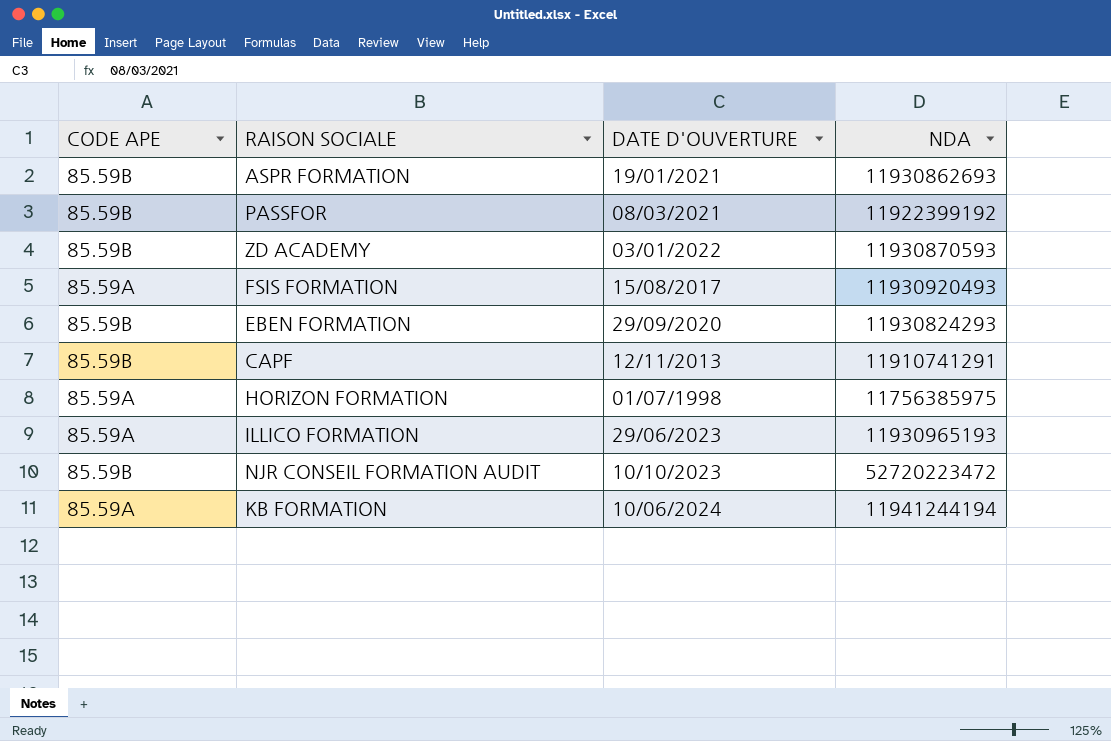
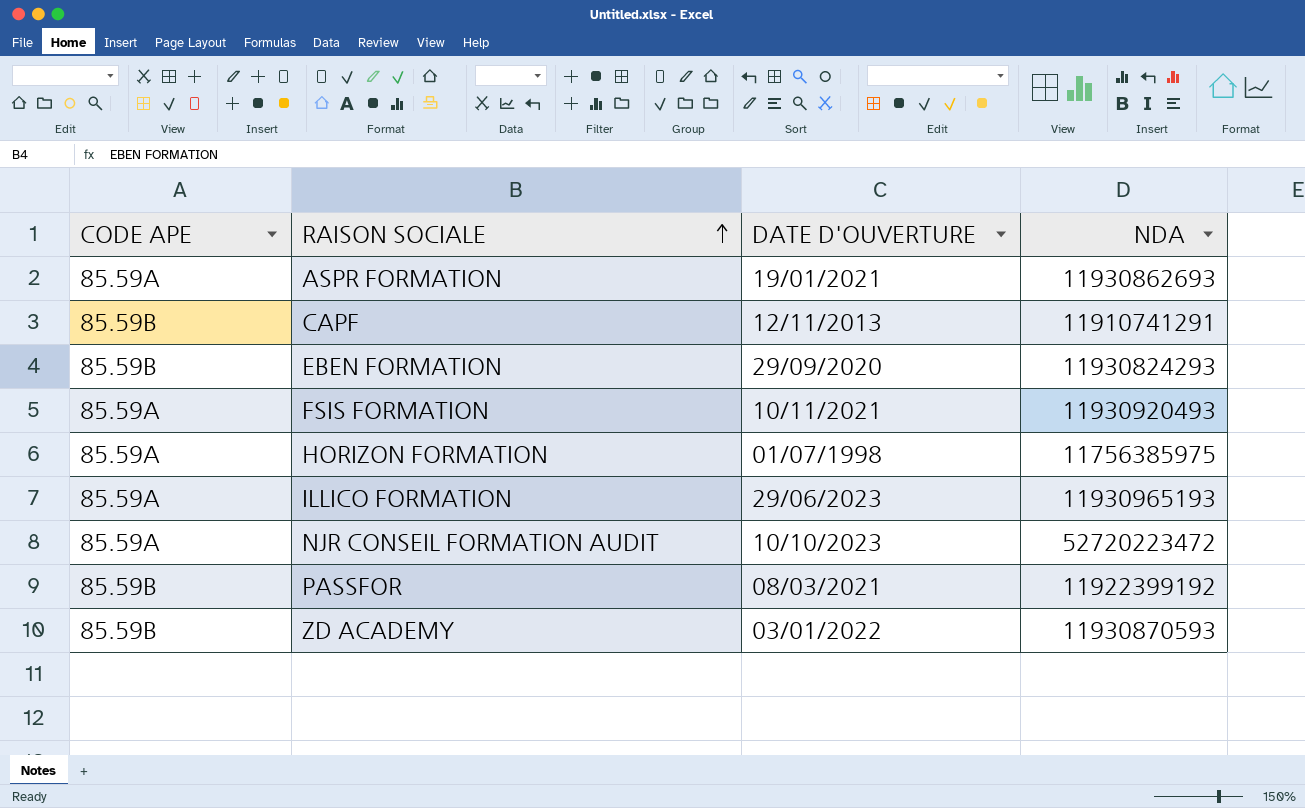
row order: none -> RAISON SOCIALE ascending
row KB FORMATION: 85.59A | 10/06/2024 | 11941244194 -> none
ASPR FORMATION | CODE APE: 85.59B -> 85.59A
FSIS FORMATION | DATE D'OUVERTURE: 15/08/2017 -> 10/11/2021
NJR CONSEIL FORMATION AUDIT | CODE APE: 85.59B -> 85.59A

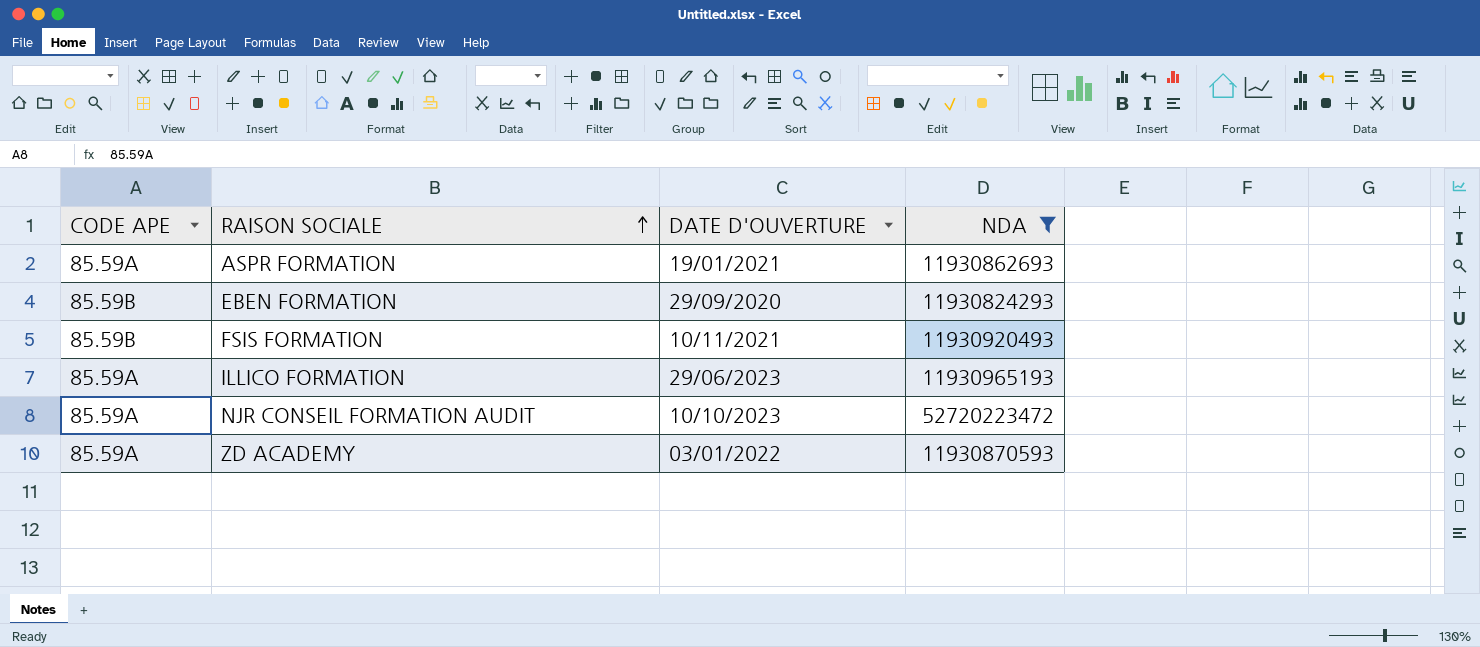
filter: none -> NDA >= 11930824293
FSIS FORMATION | CODE APE: 85.59A -> 85.59B
ZD ACADEMY | CODE APE: 85.59B -> 85.59A

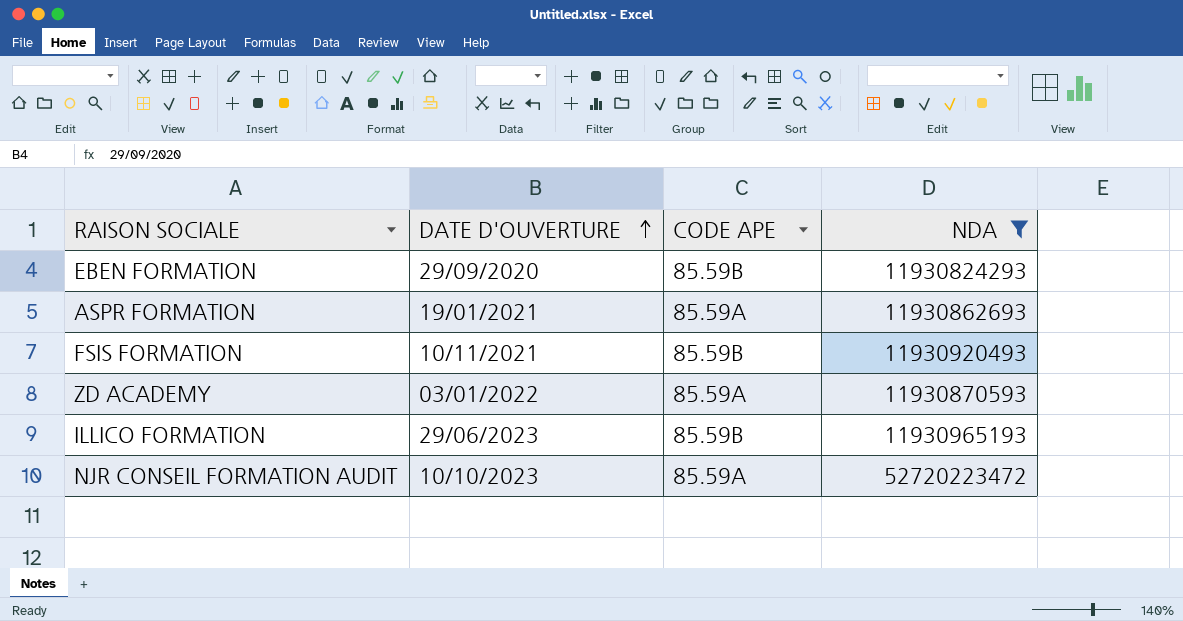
row order: RAISON SOCIALE ascending -> DATE D'OUVERTURE ascending
column CODE APE | position: 1 -> 3
ILLICO FORMATION | CODE APE: 85.59A -> 85.59B

